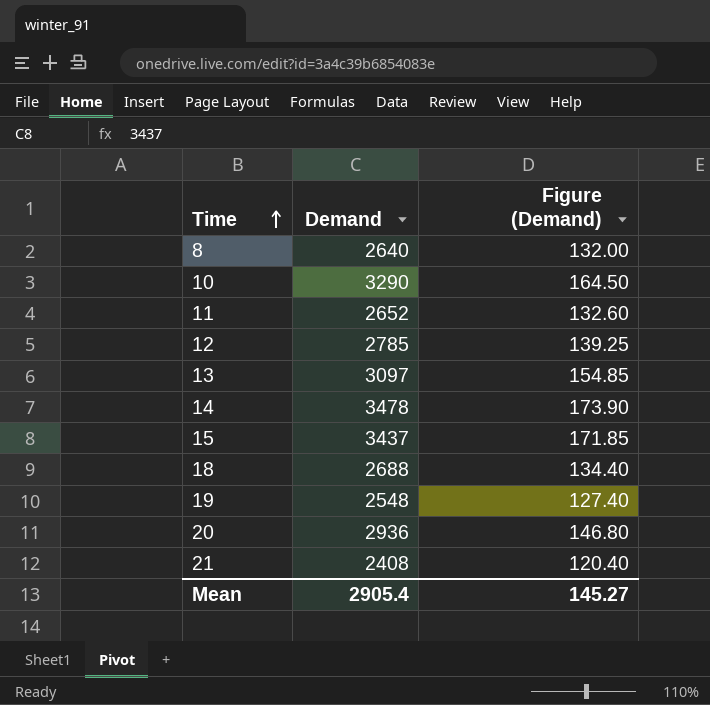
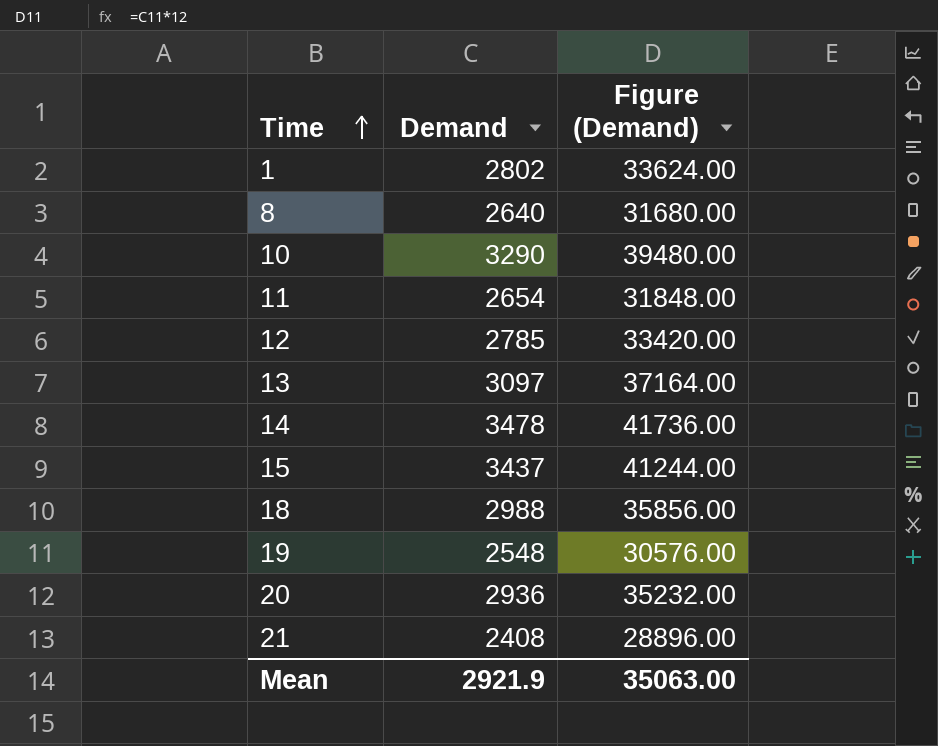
column Figure (Demand) | formula: [Demand] * 0.05 -> [Demand] * 12
row 1: none -> 2802 | 33624.00
11 | Demand: 2652 -> 2654
18 | Demand: 2688 -> 2988
Mean | Demand: 2905.4 -> 2921.9
Mean | Figure (Demand): 145.27 -> 35063.00

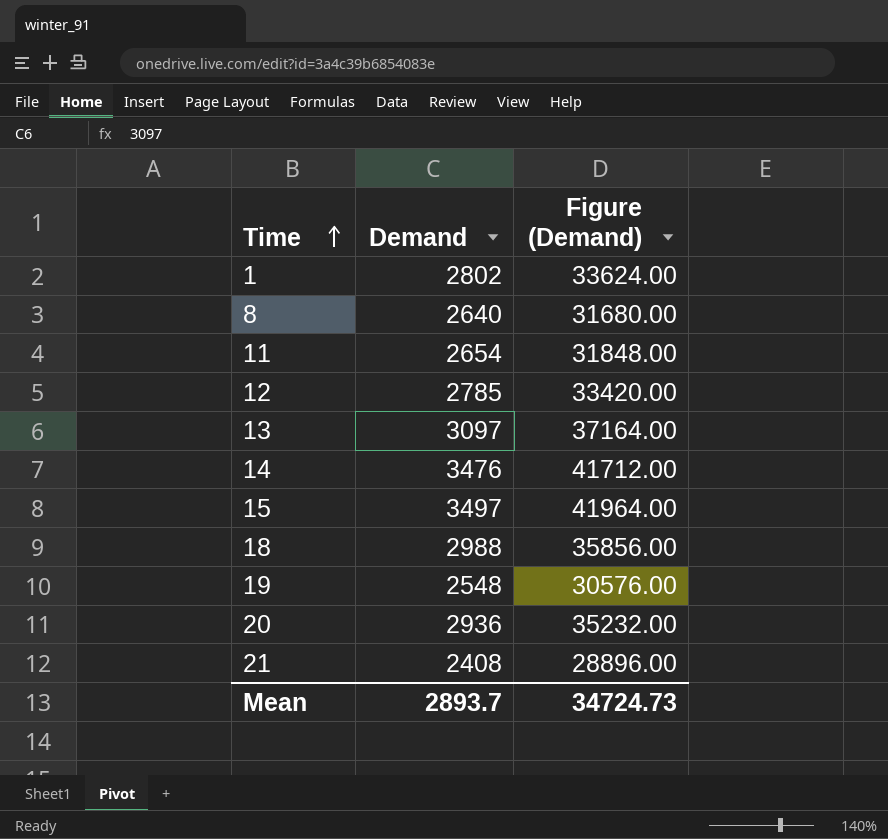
row 10: 3290 | 39480.00 -> none
14 | Demand: 3478 -> 3476
14 | Figure (Demand): 41736.00 -> 41712.00
15 | Demand: 3437 -> 3497
15 | Figure (Demand): 41244.00 -> 41964.00
Mean | Demand: 2921.9 -> 2893.7
Mean | Figure (Demand): 35063.00 -> 34724.73

